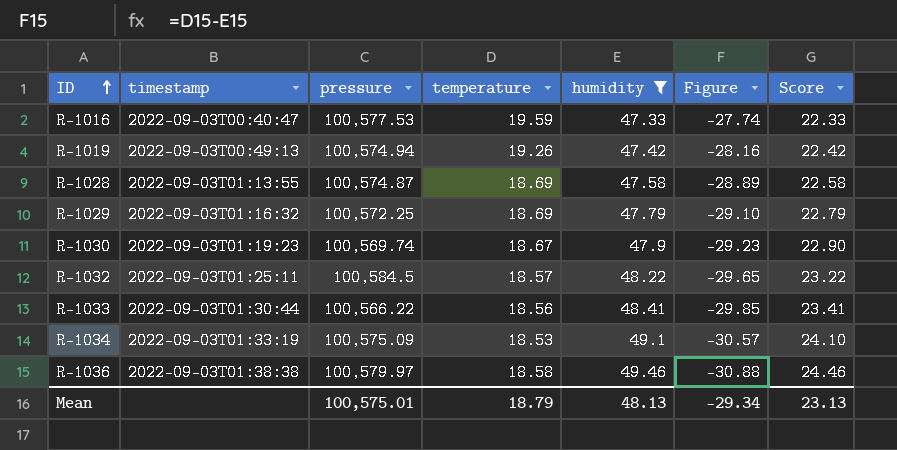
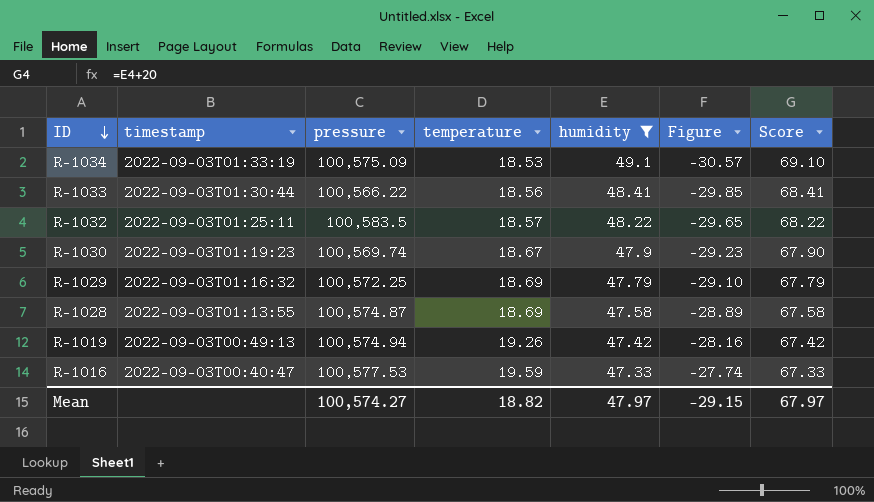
row order: ID ascending -> ID descending
column Score | formula: [humidity] - 25 -> [humidity] + 20
row R-1036: 2022-09-03T01:38:38 | 100,579.97 | 18.58 | 49.46 | -30.88 | 24.46 -> none
R-1032 | pressure: 100,584.5 -> 100,583.5
Mean | pressure: 100,575.01 -> 100,574.27
Mean | temperature: 18.79 -> 18.82
Mean | humidity: 48.13 -> 47.97
Mean | Figure: -29.34 -> -29.15
Mean | Score: 23.13 -> 67.97

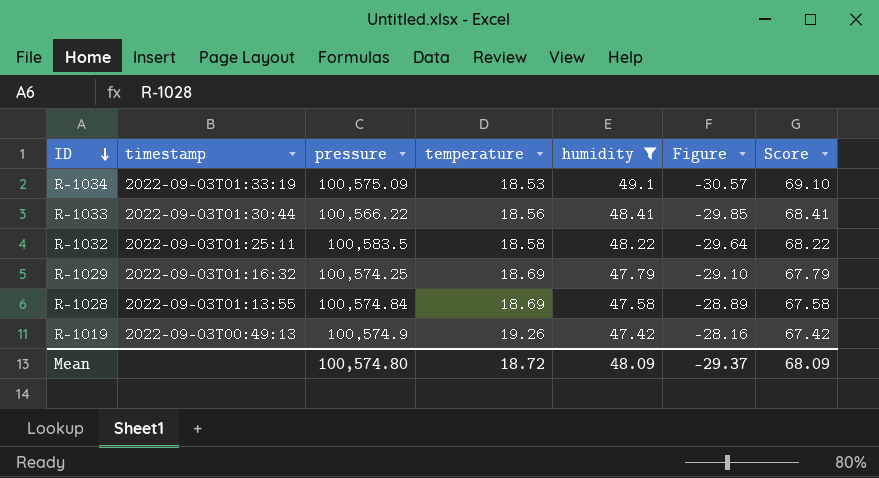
row R-1030: 2022-09-03T01:19:23 | 100,569.74 | 18.67 | 47.9 | -29.23 | 67.90 -> none
row R-1016: 2022-09-03T00:40:47 | 100,577.53 | 19.59 | 47.33 | -27.74 | 67.33 -> none
R-1032 | temperature: 18.57 -> 18.58
R-1032 | Figure: -29.65 -> -29.64
R-1029 | pressure: 100,572.25 -> 100,574.25
R-1028 | pressure: 100,574.87 -> 100,574.84
R-1019 | pressure: 100,574.94 -> 100,574.9
Mean | pressure: 100,574.27 -> 100,574.80
Mean | temperature: 18.82 -> 18.72
Mean | humidity: 47.97 -> 48.09
Mean | Figure: -29.15 -> -29.37
Mean | Score: 67.97 -> 68.09

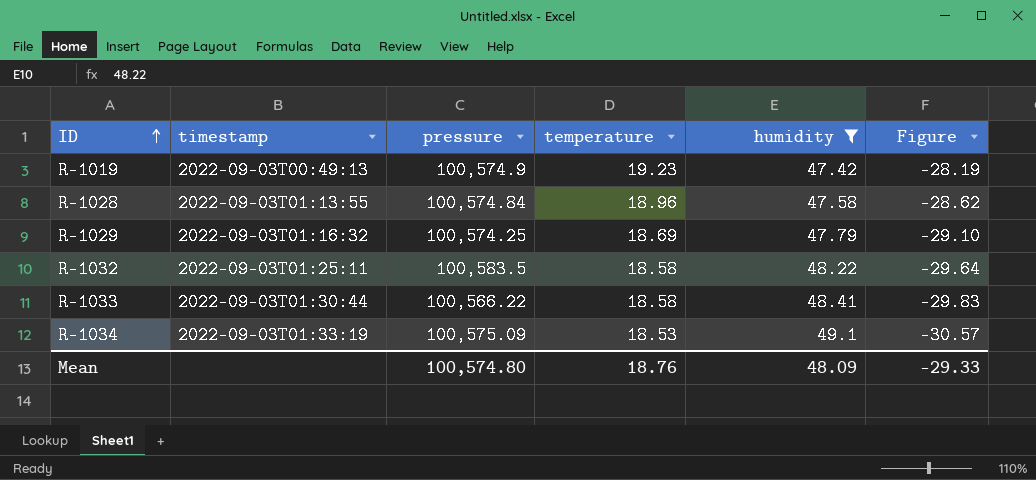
row order: ID descending -> ID ascending
column Score | formula: [humidity] + 20 -> none
R-1019 | temperature: 19.26 -> 19.23
R-1019 | Figure: -28.16 -> -28.19
R-1028 | temperature: 18.69 -> 18.96
R-1028 | Figure: -28.89 -> -28.62
R-1033 | temperature: 18.56 -> 18.58
R-1033 | Figure: -29.85 -> -29.83
Mean | temperature: 18.72 -> 18.76
Mean | Figure: -29.37 -> -29.33

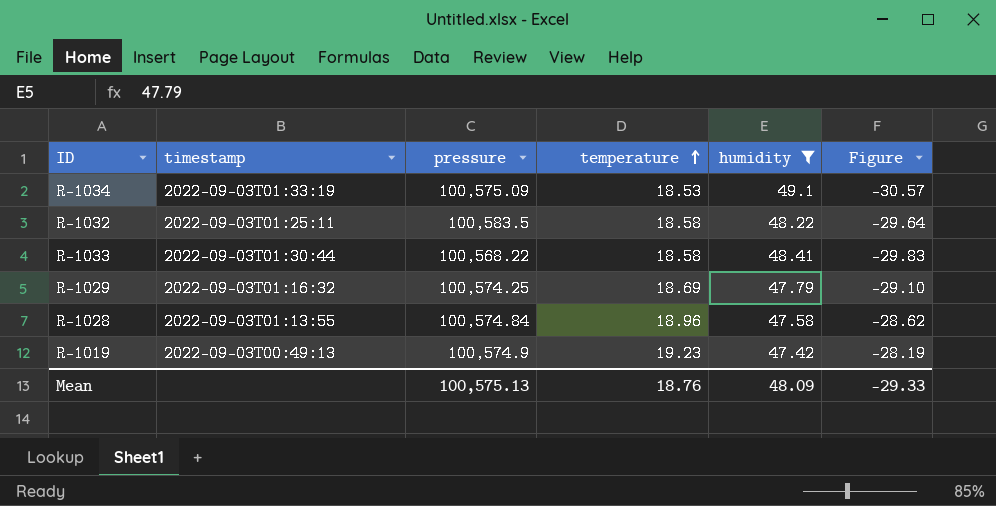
row order: ID ascending -> temperature ascending
R-1033 | pressure: 100,566.22 -> 100,568.22
Mean | pressure: 100,574.80 -> 100,575.13

